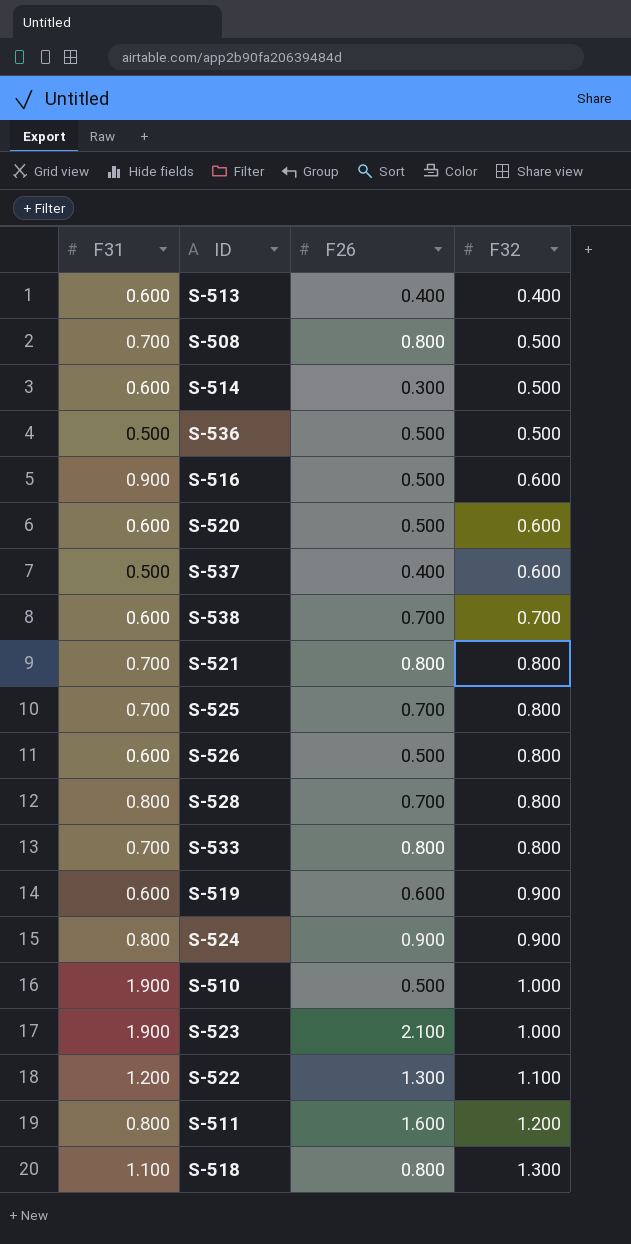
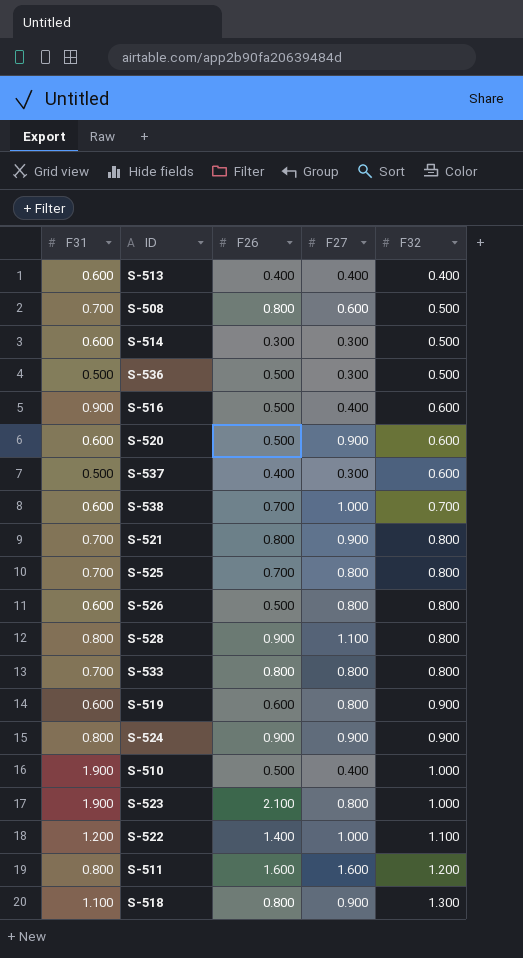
column F27 | position: none -> 4
S-528 | F26: 0.700 -> 0.900
S-522 | F26: 1.300 -> 1.400

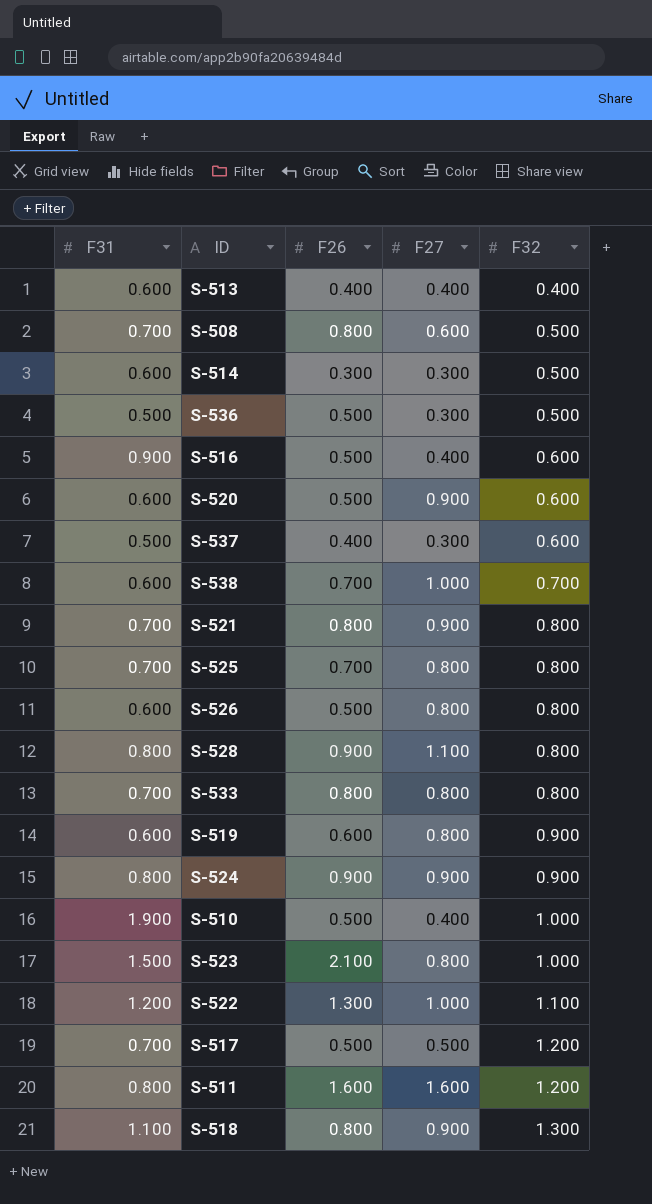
S-523 | F31: 1.900 -> 1.500
S-522 | F26: 1.400 -> 1.300
row S-517: none -> 0.700 | 0.500 | 0.500 | 1.200

